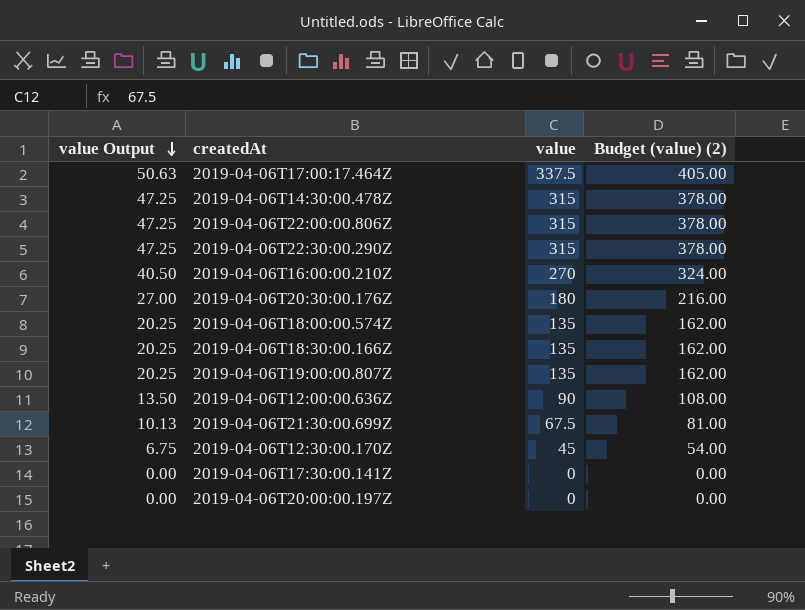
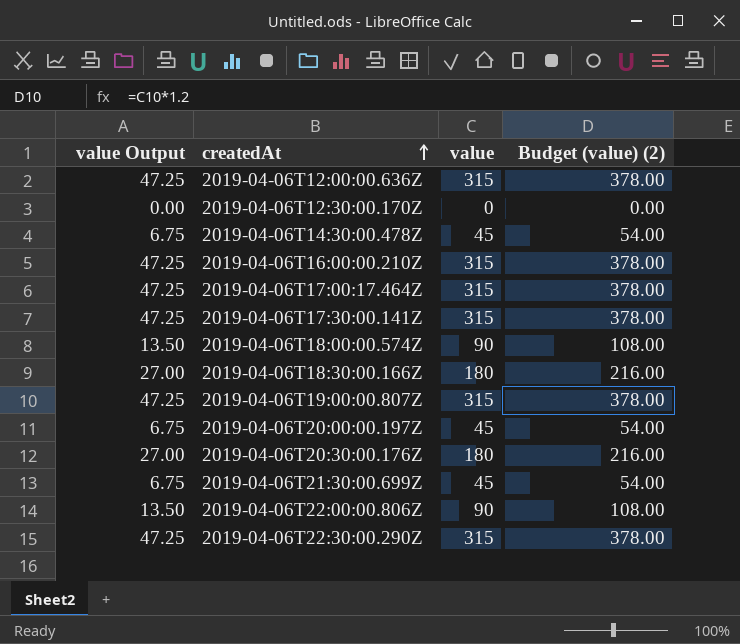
row order: value Output descending -> createdAt ascending
2019-04-06T12:00:00.636Z | value Output: 13.50 -> 47.25
2019-04-06T12:00:00.636Z | value: 90 -> 315
2019-04-06T12:00:00.636Z | Budget (value) (2): 108.00 -> 378.00
2019-04-06T12:30:00.170Z | value Output: 6.75 -> 0.00
2019-04-06T12:30:00.170Z | value: 45 -> 0
2019-04-06T12:30:00.170Z | Budget (value) (2): 54.00 -> 0.00
2019-04-06T14:30:00.478Z | value Output: 47.25 -> 6.75
2019-04-06T14:30:00.478Z | value: 315 -> 45
2019-04-06T14:30:00.478Z | Budget (value) (2): 378.00 -> 54.00
2019-04-06T16:00:00.210Z | value Output: 40.50 -> 47.25
2019-04-06T16:00:00.210Z | value: 270 -> 315
2019-04-06T16:00:00.210Z | Budget (value) (2): 324.00 -> 378.00
2019-04-06T17:00:17.464Z | value Output: 50.63 -> 47.25
2019-04-06T17:00:17.464Z | value: 337.5 -> 315
2019-04-06T17:00:17.464Z | Budget (value) (2): 405.00 -> 378.00
2019-04-06T17:30:00.141Z | value Output: 0.00 -> 47.25
2019-04-06T17:30:00.141Z | value: 0 -> 315
2019-04-06T17:30:00.141Z | Budget (value) (2): 0.00 -> 378.00
2019-04-06T18:00:00.574Z | value Output: 20.25 -> 13.50
2019-04-06T18:00:00.574Z | value: 135 -> 90
2019-04-06T18:00:00.574Z | Budget (value) (2): 162.00 -> 108.00
2019-04-06T18:30:00.166Z | value Output: 20.25 -> 27.00
2019-04-06T18:30:00.166Z | value: 135 -> 180
2019-04-06T18:30:00.166Z | Budget (value) (2): 162.00 -> 216.00
2019-04-06T19:00:00.807Z | value Output: 20.25 -> 47.25
2019-04-06T19:00:00.807Z | value: 135 -> 315
2019-04-06T19:00:00.807Z | Budget (value) (2): 162.00 -> 378.00
2019-04-06T20:00:00.197Z | value Output: 0.00 -> 6.75
2019-04-06T20:00:00.197Z | value: 0 -> 45
2019-04-06T20:00:00.197Z | Budget (value) (2): 0.00 -> 54.00
2019-04-06T21:30:00.699Z | value Output: 10.13 -> 6.75
2019-04-06T21:30:00.699Z | value: 67.5 -> 45
2019-04-06T21:30:00.699Z | Budget (value) (2): 81.00 -> 54.00
2019-04-06T22:00:00.806Z | value Output: 47.25 -> 13.50
2019-04-06T22:00:00.806Z | value: 315 -> 90
2019-04-06T22:00:00.806Z | Budget (value) (2): 378.00 -> 108.00

